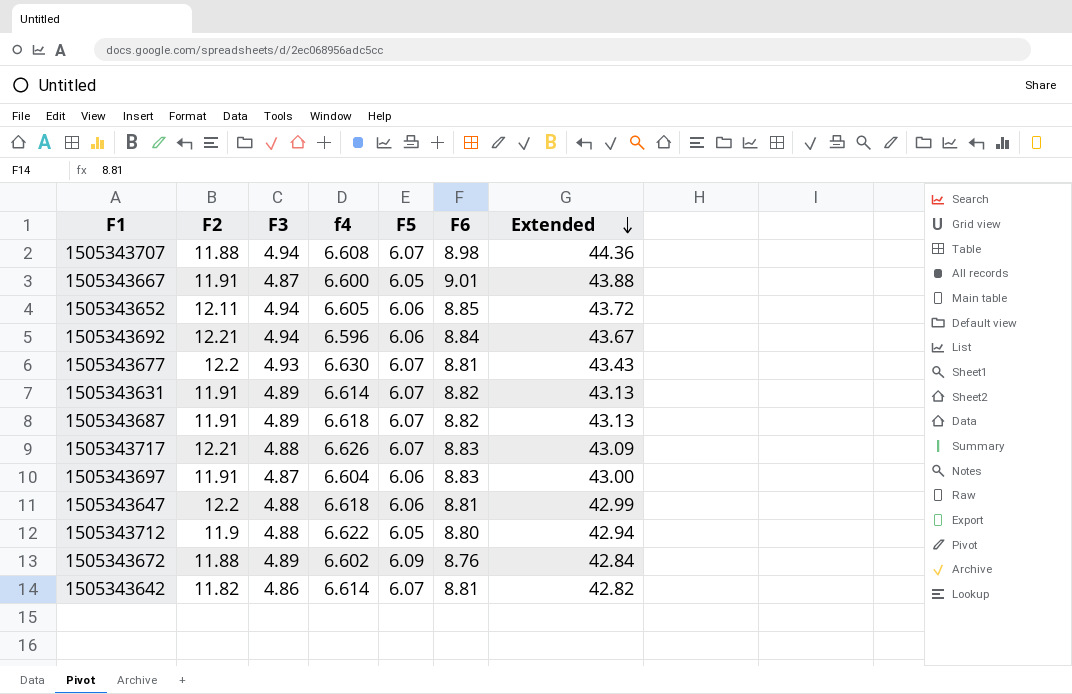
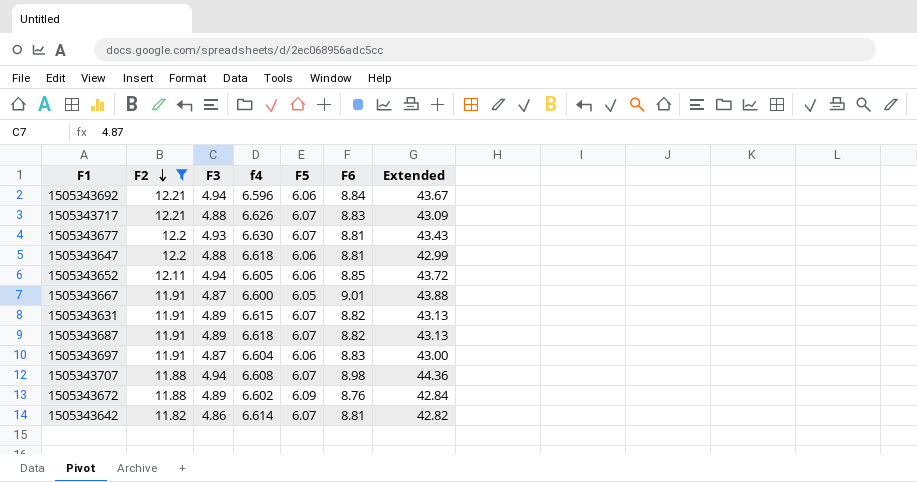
filter: none -> F2 != 11.9
row order: Extended descending -> F2 descending
1505343631 | f4: 6.614 -> 6.615

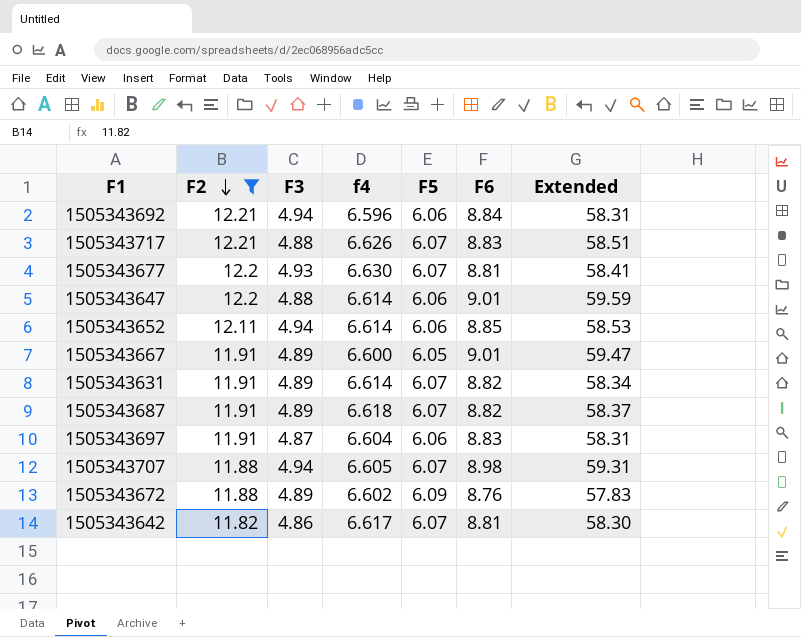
column Extended | formula: [F3] * [F6] -> [f4] * [F6]
1505343647 | f4: 6.618 -> 6.614
1505343647 | F6: 8.81 -> 9.01
1505343652 | f4: 6.605 -> 6.614
1505343667 | F3: 4.87 -> 4.89
1505343631 | f4: 6.615 -> 6.614
1505343707 | f4: 6.608 -> 6.605
1505343642 | f4: 6.614 -> 6.617

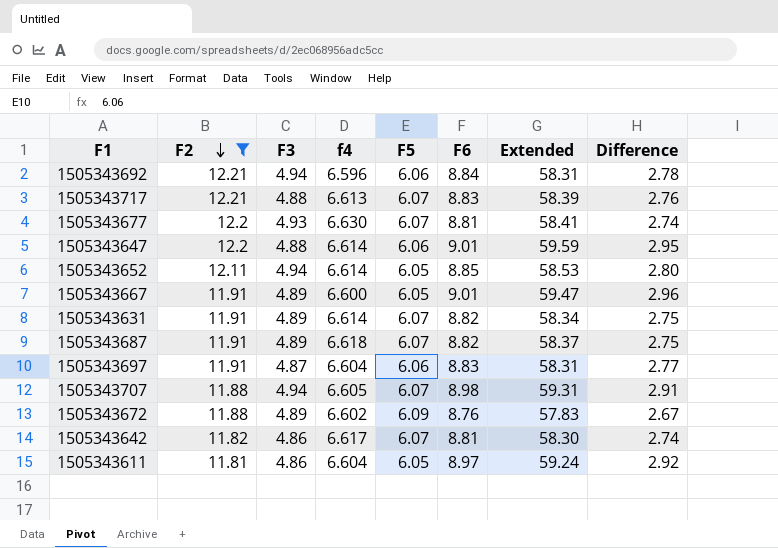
column Difference | formula: none -> [F6] - [F5]
1505343717 | f4: 6.626 -> 6.613
1505343717 | Extended: 58.51 -> 58.39
1505343652 | F5: 6.06 -> 6.05
row 1505343611: none -> 11.81 | 4.86 | 6.604 | 6.05 | 8.97 | 59.24 | 2.92

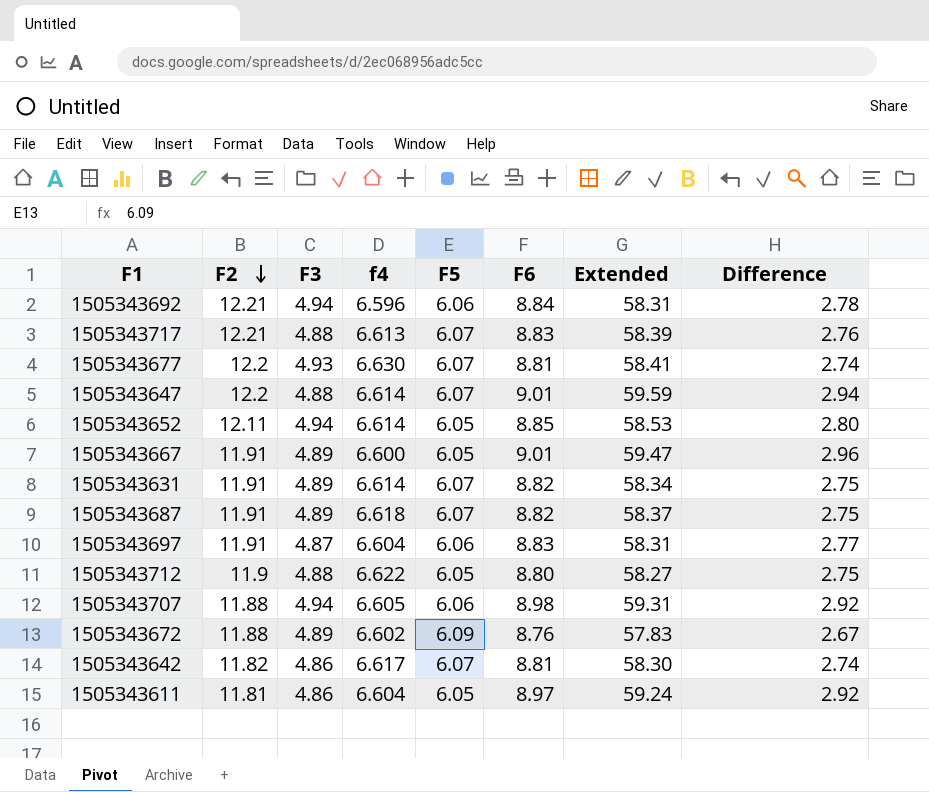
filter: F2 != 11.9 -> none
1505343647 | F5: 6.06 -> 6.07
1505343647 | Difference: 2.95 -> 2.94
1505343707 | F5: 6.07 -> 6.06
1505343707 | Difference: 2.91 -> 2.92

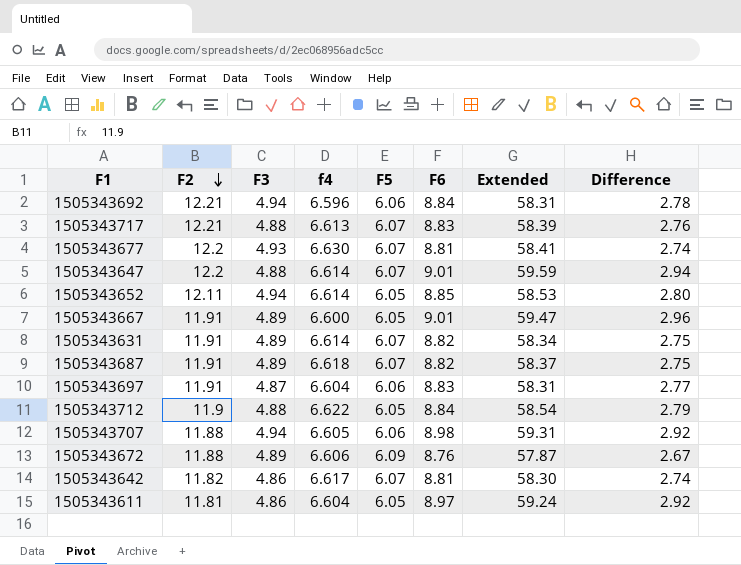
1505343712 | F6: 8.80 -> 8.84
1505343712 | Extended: 58.27 -> 58.54
1505343712 | Difference: 2.75 -> 2.79
1505343672 | f4: 6.602 -> 6.606
1505343672 | Extended: 57.83 -> 57.87

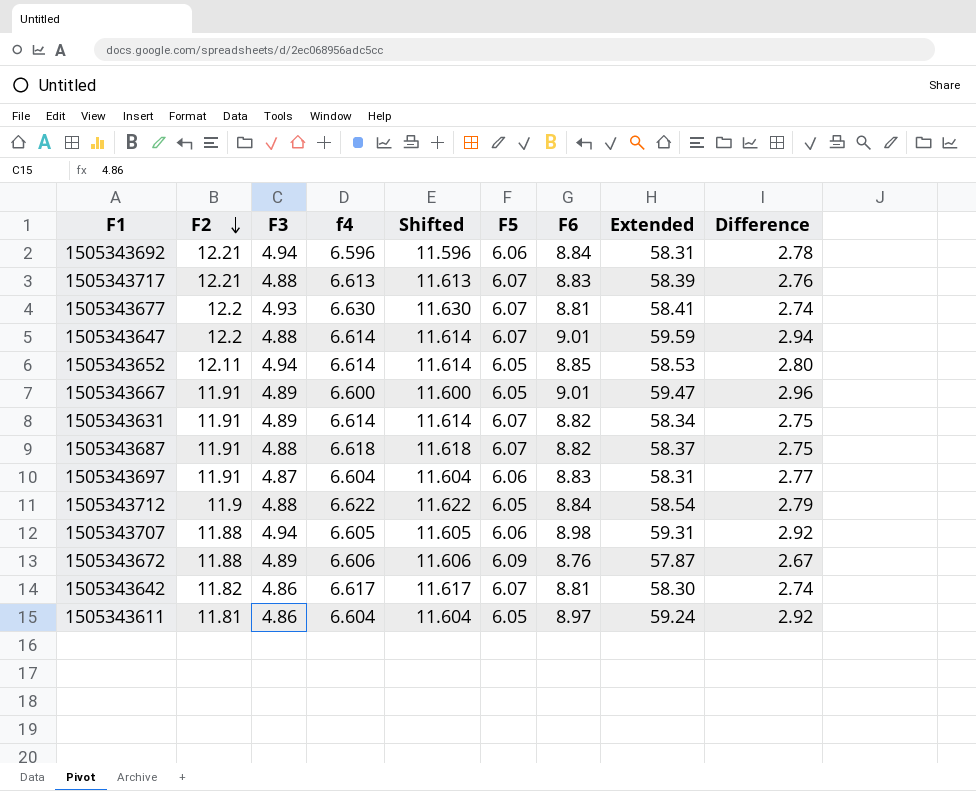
column Shifted | formula: none -> [f4] + 5
1505343687 | F3: 4.89 -> 4.88

